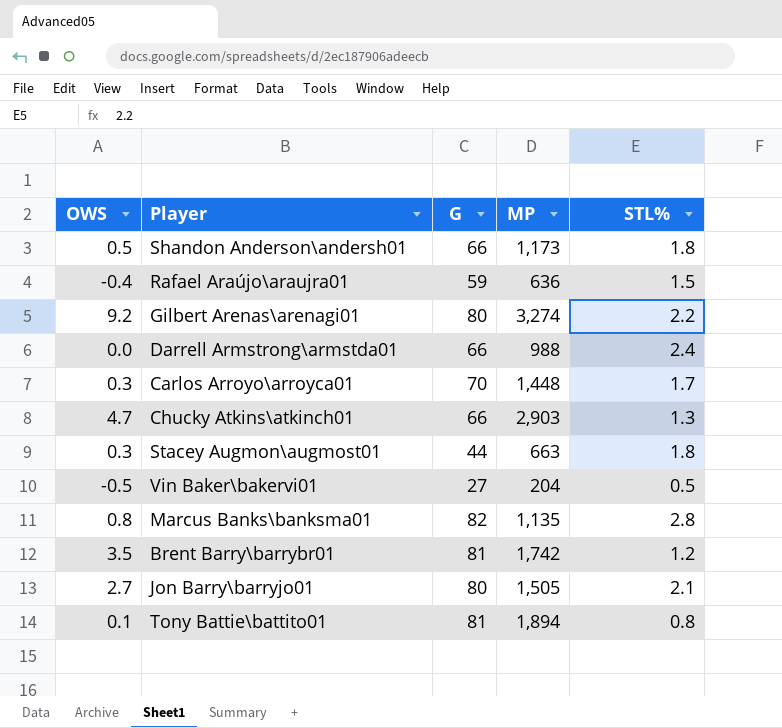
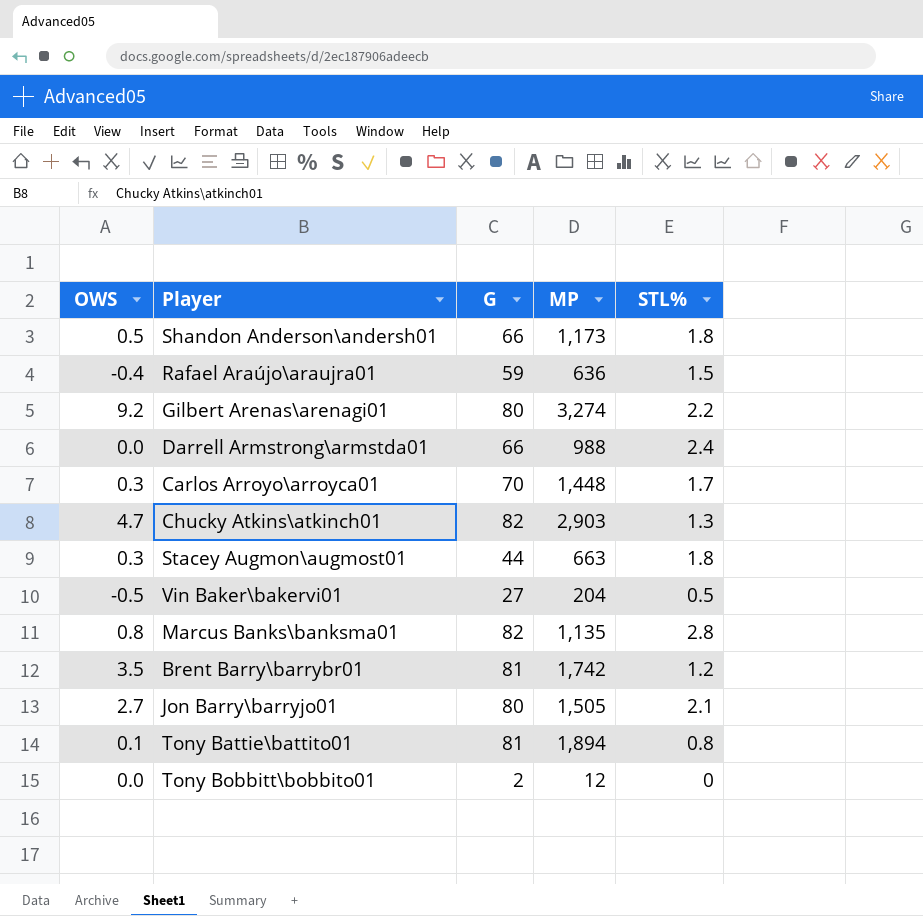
Chucky Atkins\atkinch01 | G: 66 -> 82
row Tony Bobbitt\bobbito01: none -> 0.0 | 2 | 12 | 0

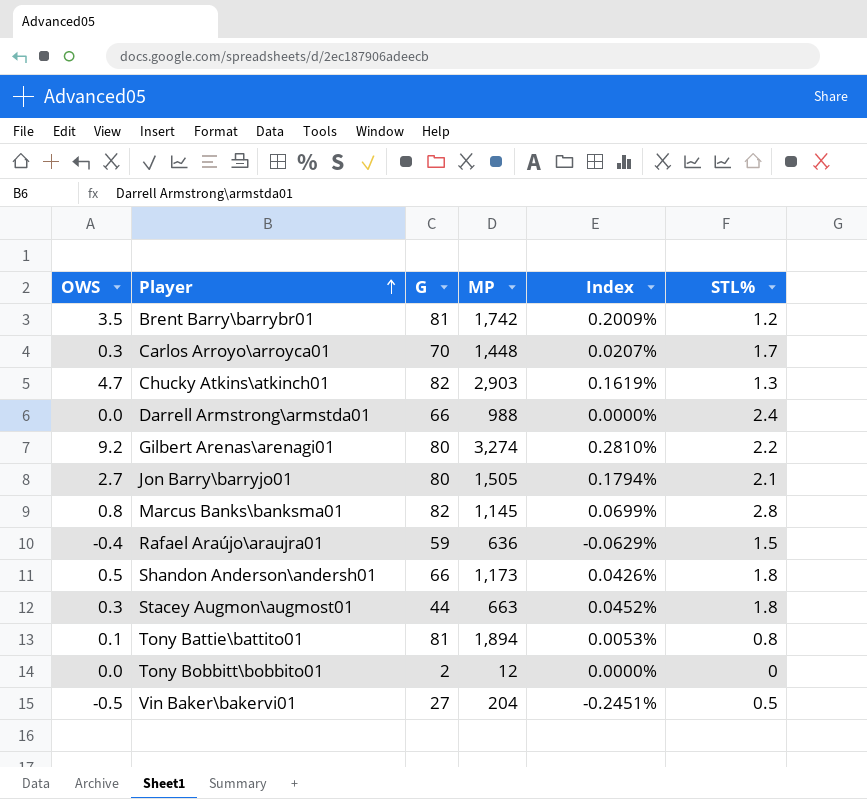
row order: none -> Player ascending
column Index | formula: none -> [OWS] / [MP]
Marcus Banks\banksma01 | MP: 1,135 -> 1,145

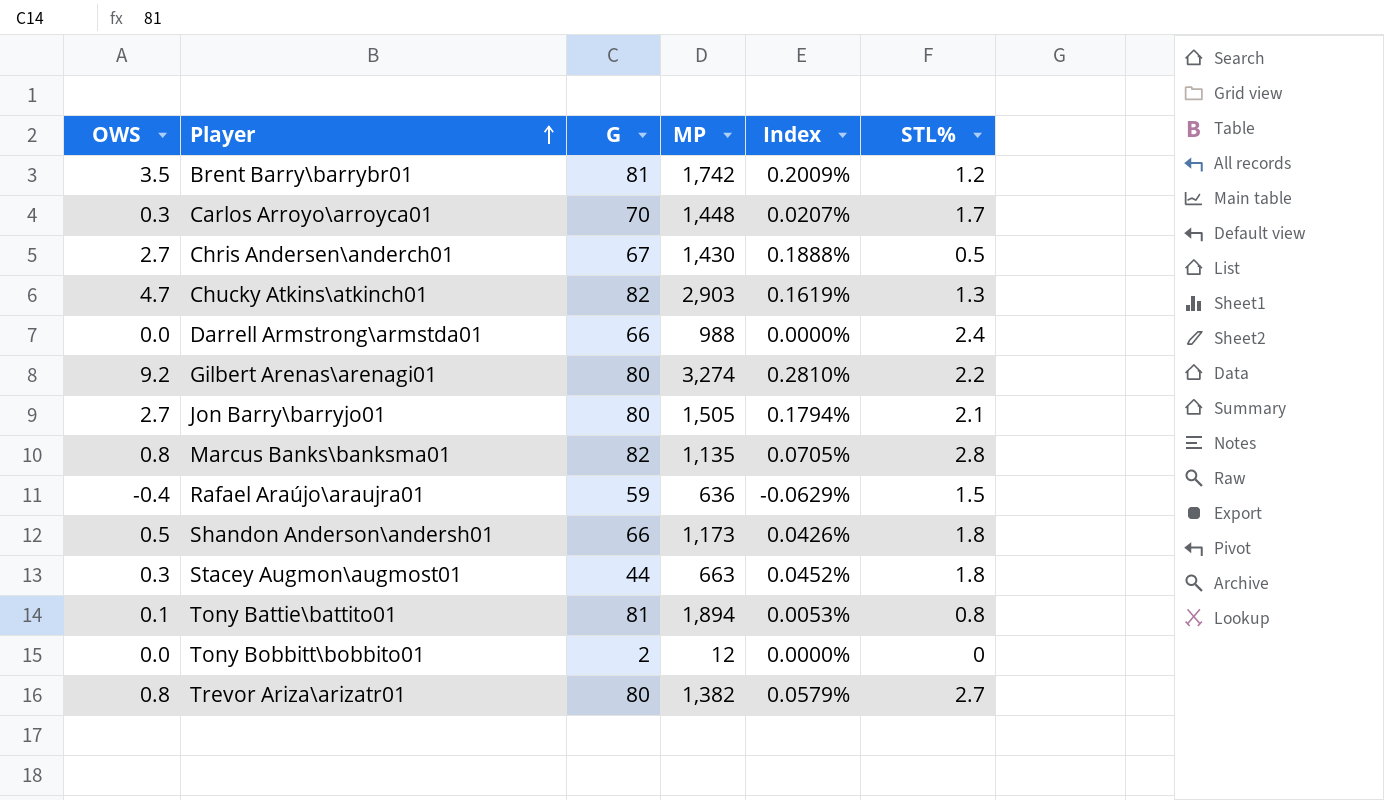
row Vin Baker\bakervi01: -0.5 | 27 | 204 | -0.2451% | 0.5 -> none
row Chris Andersen\anderch01: none -> 2.7 | 67 | 1,430 | 0.1888% | 0.5
Marcus Banks\banksma01 | MP: 1,145 -> 1,135
Marcus Banks\banksma01 | Index: 0.0699% -> 0.0705%
row Trevor Ariza\arizatr01: none -> 0.8 | 80 | 1,382 | 0.0579% | 2.7

